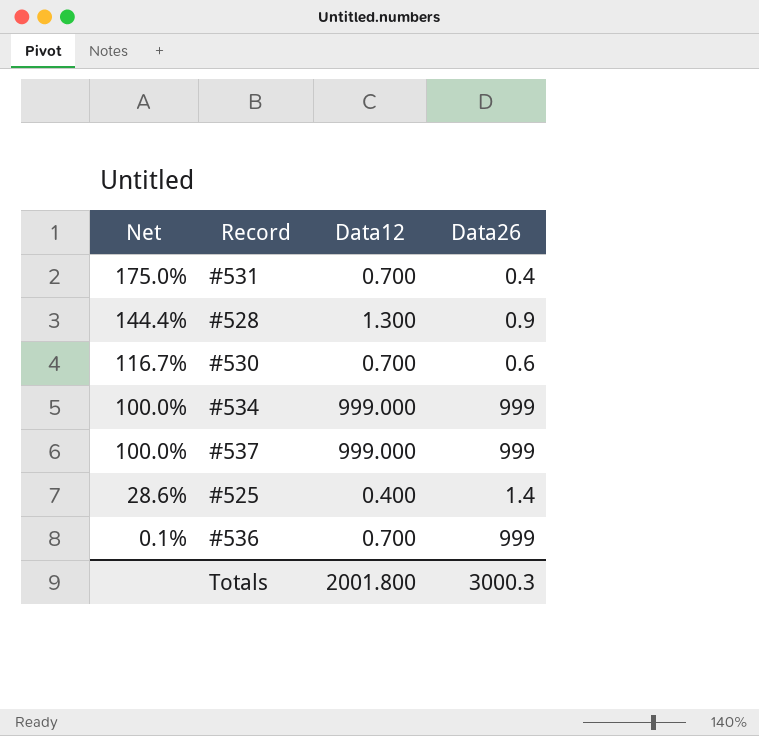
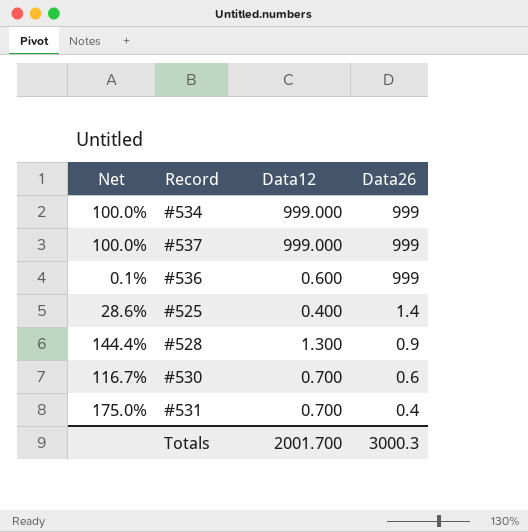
row order: Net descending -> Data26 descending
#536 | Data12: 0.700 -> 0.600
Totals | Data12: 2001.800 -> 2001.700

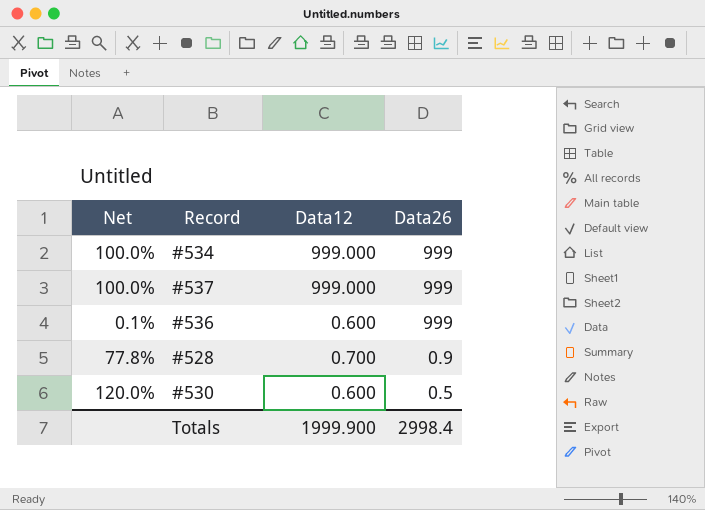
row #525: 28.6% | 0.400 | 1.4 -> none
row #531: 175.0% | 0.700 | 0.4 -> none
#528 | Net: 144.4% -> 77.8%
#528 | Data12: 1.300 -> 0.700
#530 | Net: 116.7% -> 120.0%
#530 | Data12: 0.700 -> 0.600
#530 | Data26: 0.6 -> 0.5
Totals | Data12: 2001.700 -> 1999.900
Totals | Data26: 3000.3 -> 2998.4

